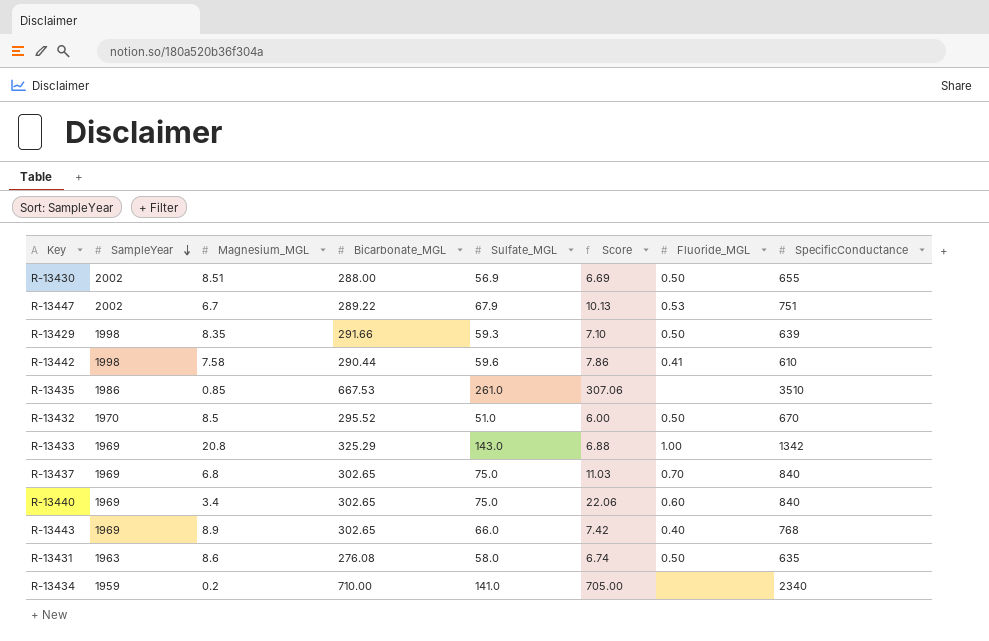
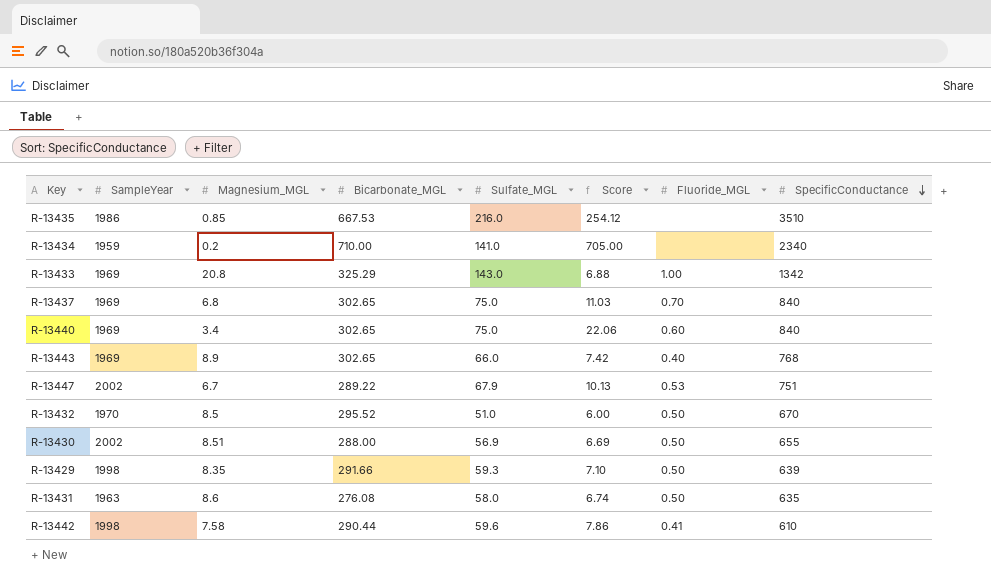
row order: SampleYear descending -> SpecificConductance descending
R-13435 | Sulfate_MGL: 261.0 -> 216.0
R-13435 | Score: 307.06 -> 254.12

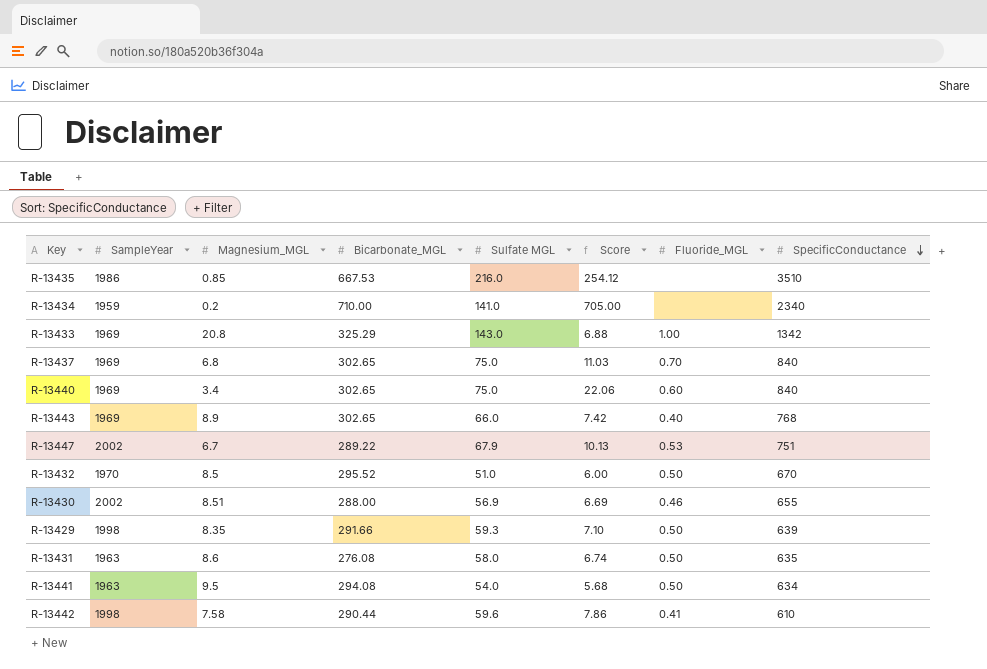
column name: Sulfate_MGL -> Sulfate MGL
R-13430 | Fluoride_MGL: 0.50 -> 0.46
row R-13441: none -> 1963 | 9.5 | 294.08 | 54.0 | 5.68 | 0.50 | 634

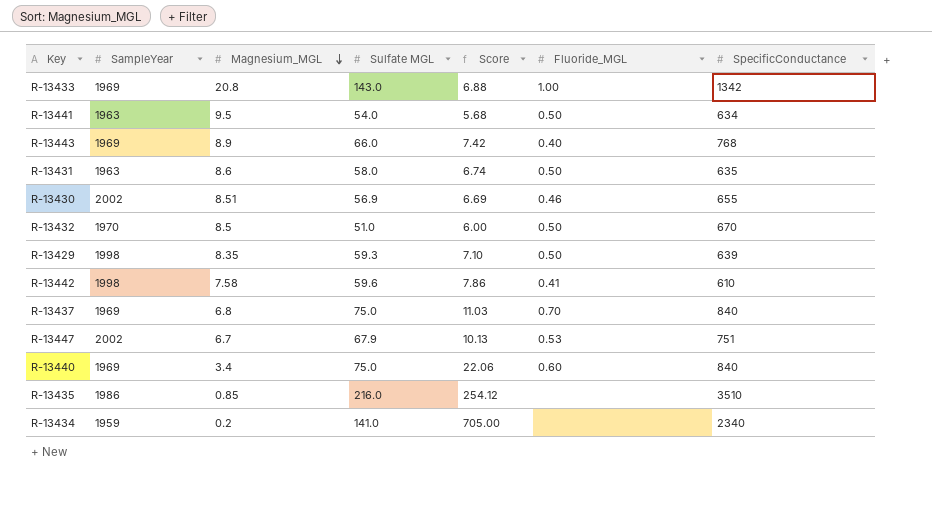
row order: SpecificConductance descending -> Magnesium_MGL descending
column Bicarbonate_MGL | position: 4 -> none

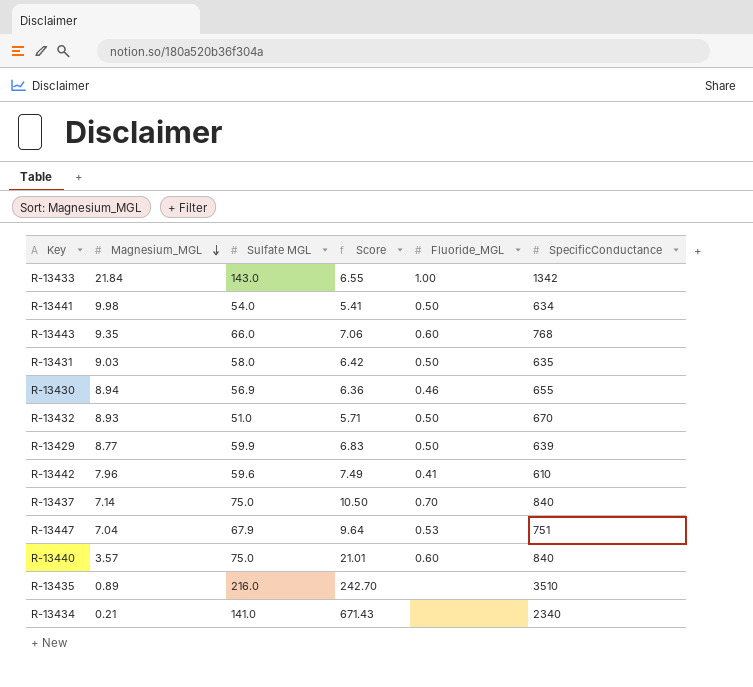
column SampleYear | position: 2 -> none
R-13433 | Magnesium_MGL: 20.8 -> 21.84
R-13433 | Score: 6.88 -> 6.55
R-13441 | Magnesium_MGL: 9.5 -> 9.98
R-13441 | Score: 5.68 -> 5.41
R-13443 | Magnesium_MGL: 8.9 -> 9.35
R-13443 | Score: 7.42 -> 7.06
R-13443 | Fluoride_MGL: 0.40 -> 0.60
R-13431 | Magnesium_MGL: 8.6 -> 9.03
R-13431 | Score: 6.74 -> 6.42
R-13430 | Magnesium_MGL: 8.51 -> 8.94
R-13430 | Score: 6.69 -> 6.36
R-13432 | Magnesium_MGL: 8.5 -> 8.93
R-13432 | Score: 6.00 -> 5.71
R-13429 | Magnesium_MGL: 8.35 -> 8.77
R-13429 | Sulfate MGL: 59.3 -> 59.9
R-13429 | Score: 7.10 -> 6.83
R-13442 | Magnesium_MGL: 7.58 -> 7.96
R-13442 | Score: 7.86 -> 7.49
R-13437 | Magnesium_MGL: 6.8 -> 7.14
R-13437 | Score: 11.03 -> 10.50
R-13447 | Magnesium_MGL: 6.7 -> 7.04
R-13447 | Score: 10.13 -> 9.64
R-13440 | Magnesium_MGL: 3.4 -> 3.57
R-13440 | Score: 22.06 -> 21.01
R-13435 | Magnesium_MGL: 0.85 -> 0.89
R-13435 | Score: 254.12 -> 242.70
R-13434 | Magnesium_MGL: 0.2 -> 0.21
R-13434 | Score: 705.00 -> 671.43

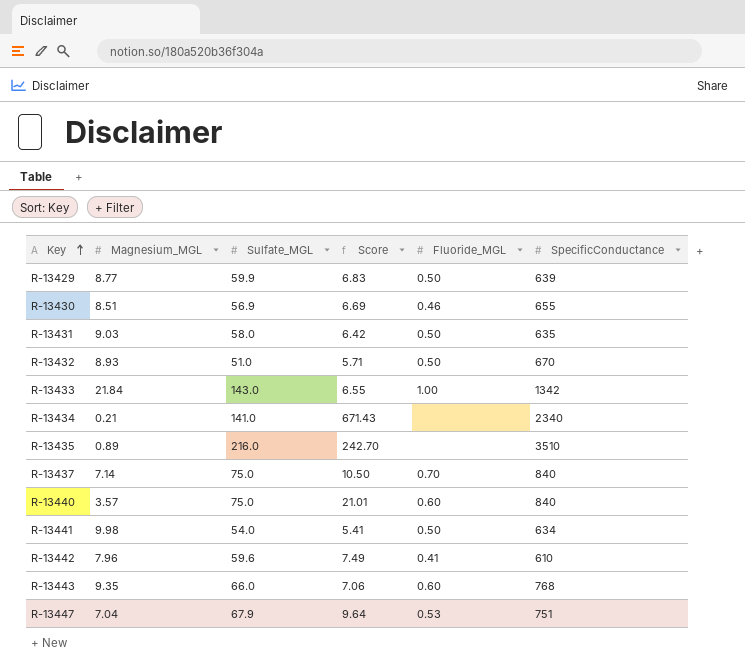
row order: Magnesium_MGL descending -> Key ascending
column name: Sulfate MGL -> Sulfate_MGL
R-13430 | Magnesium_MGL: 8.94 -> 8.51
R-13430 | Score: 6.36 -> 6.69

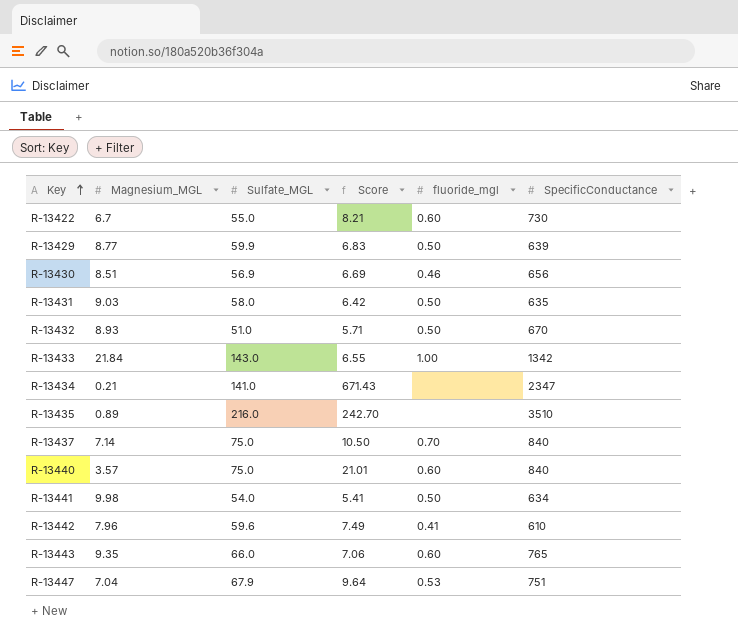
column name: Fluoride_MGL -> fluoride_mgl
row R-13422: none -> 6.7 | 55.0 | 8.21 | 0.60 | 730
R-13430 | SpecificConductance: 655 -> 656
R-13434 | SpecificConductance: 2340 -> 2347
R-13443 | SpecificConductance: 768 -> 765

